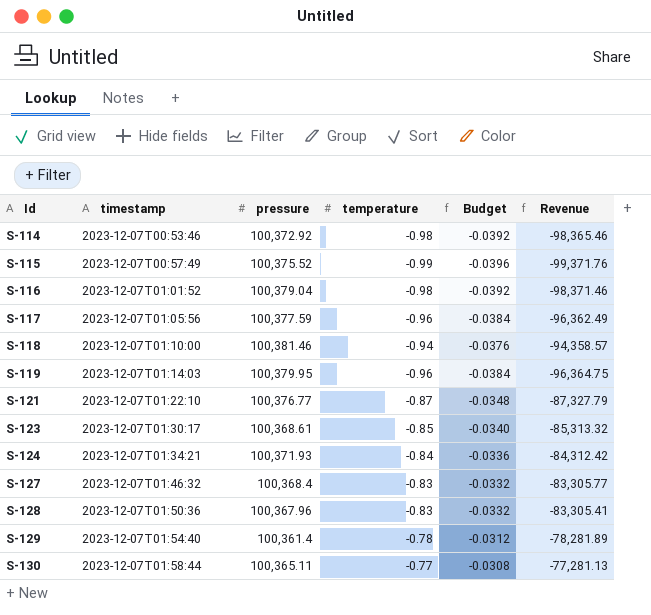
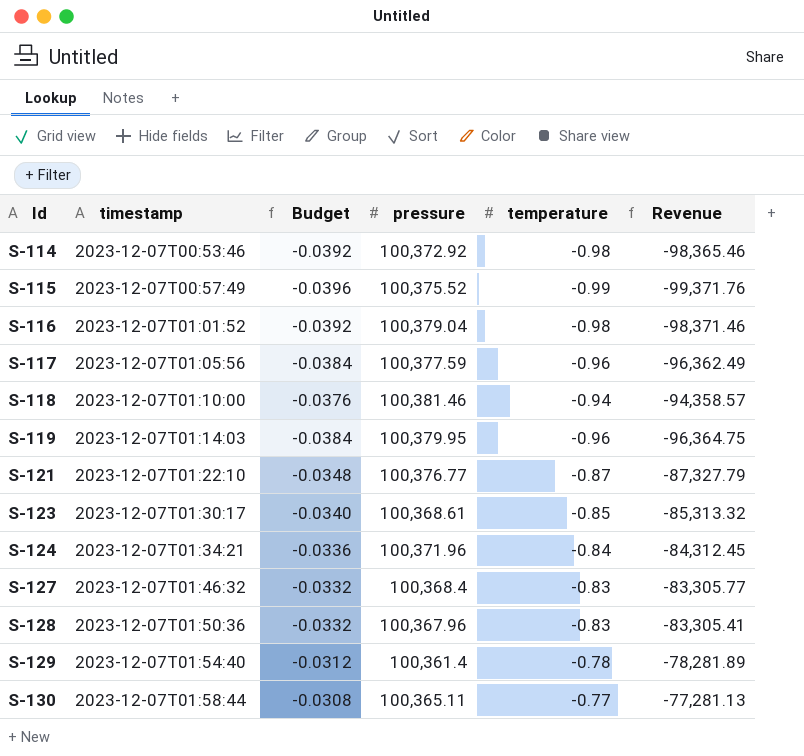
column Budget | position: 5 -> 3
S-124 | pressure: 100,371.93 -> 100,371.96
S-124 | Revenue: -84,312.42 -> -84,312.45

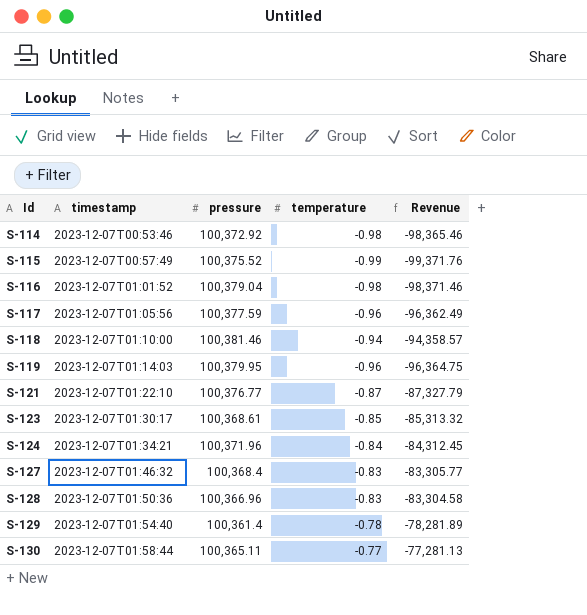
column Budget | formula: [temperature] * 0.04 -> none
S-128 | pressure: 100,367.96 -> 100,366.96
S-128 | Revenue: -83,305.41 -> -83,304.58

